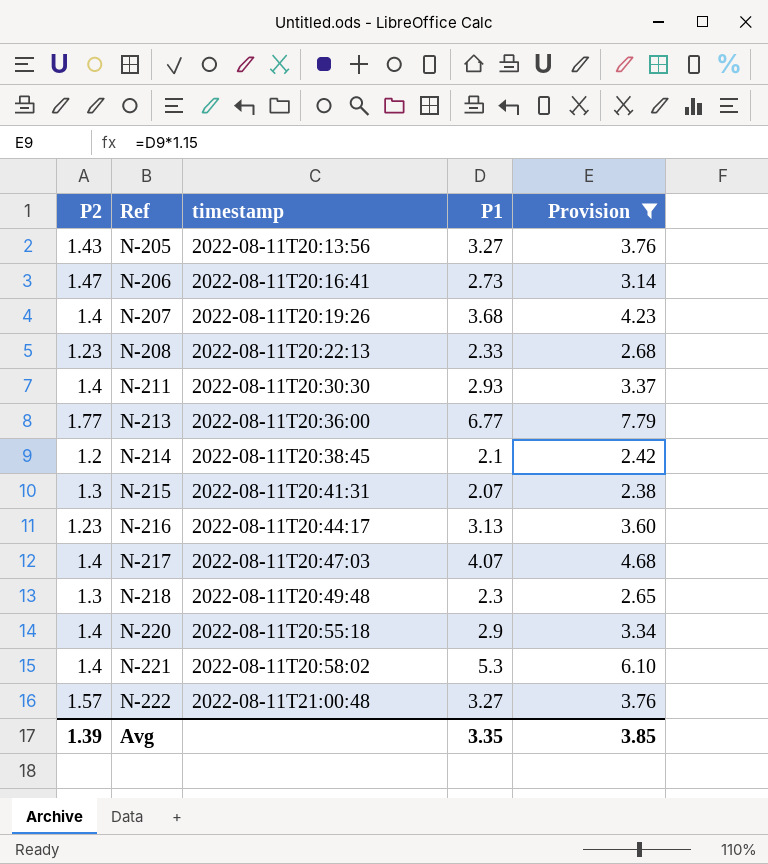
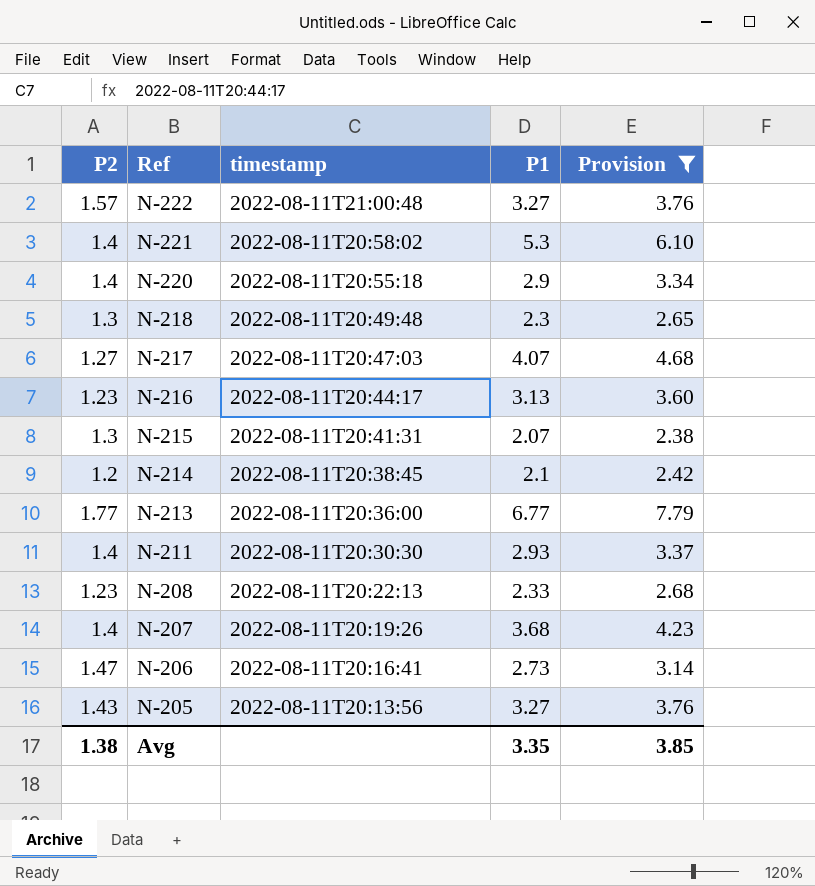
row order: Ref ascending -> Ref descending
N-217 | P2: 1.4 -> 1.27
Avg | P2: 1.39 -> 1.38

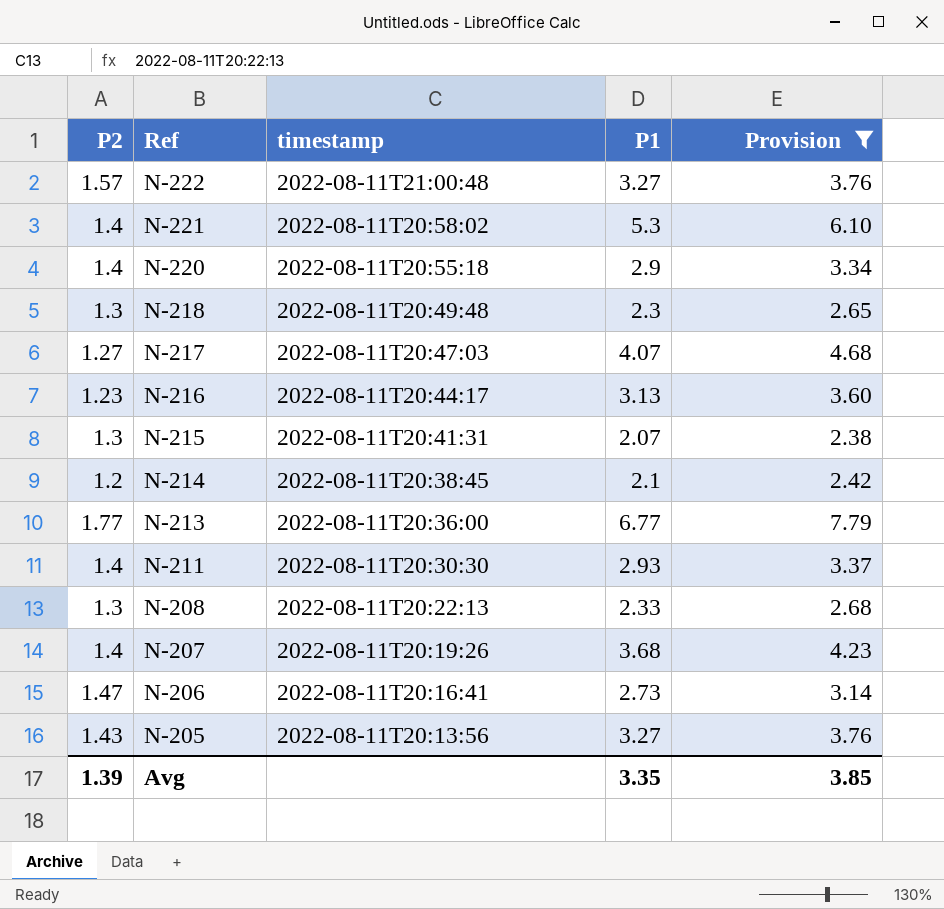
N-208 | P2: 1.23 -> 1.3
Avg | P2: 1.38 -> 1.39

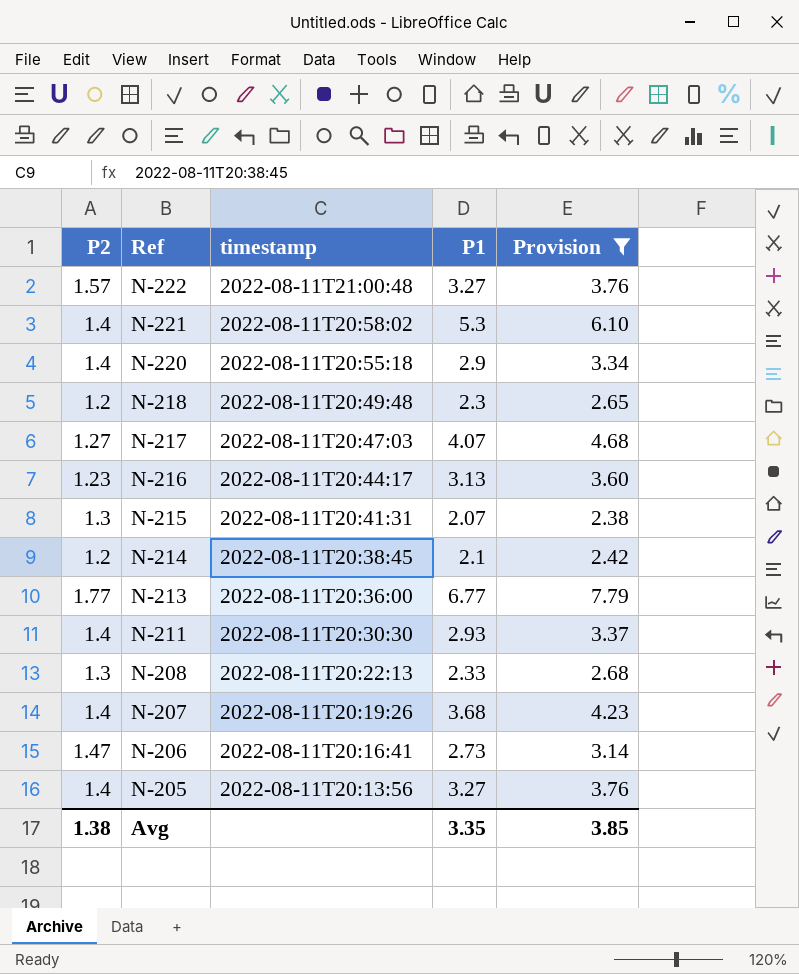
N-218 | P2: 1.3 -> 1.2
N-205 | P2: 1.43 -> 1.4
Avg | P2: 1.39 -> 1.38

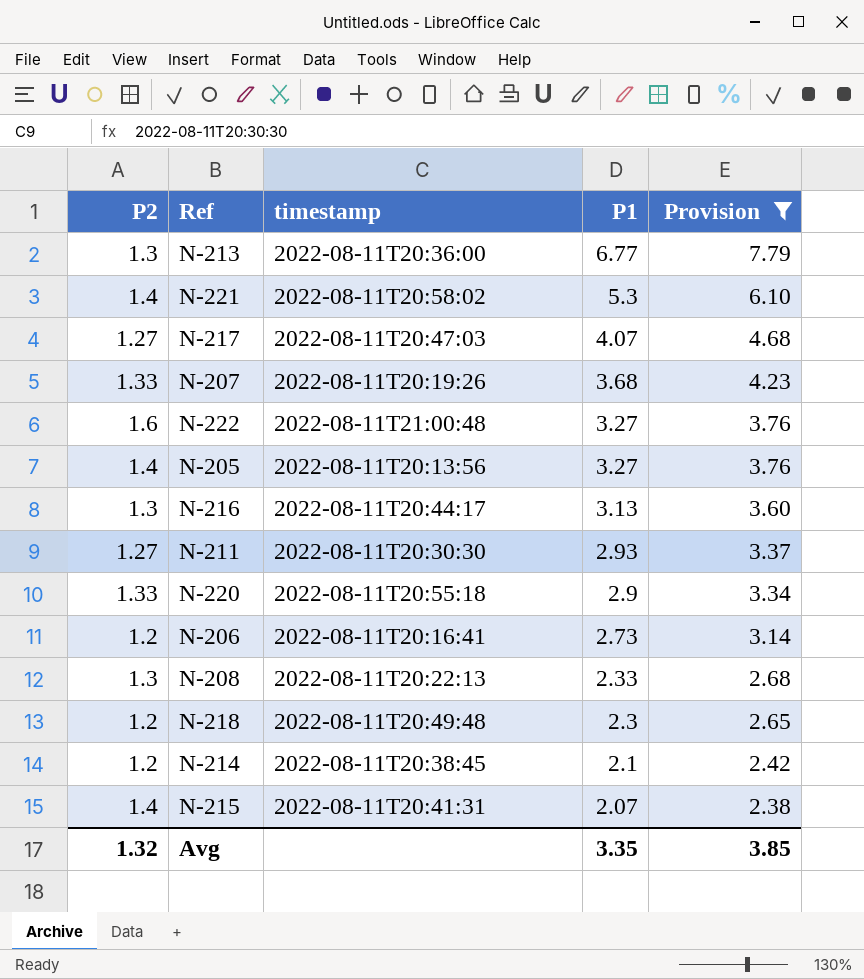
row order: Ref descending -> P1 descending
N-213 | P2: 1.77 -> 1.3
N-207 | P2: 1.4 -> 1.33
N-222 | P2: 1.57 -> 1.6
N-216 | P2: 1.23 -> 1.3
N-211 | P2: 1.4 -> 1.27
N-220 | P2: 1.4 -> 1.33
N-206 | P2: 1.47 -> 1.2
N-215 | P2: 1.3 -> 1.4
Avg | P2: 1.38 -> 1.32

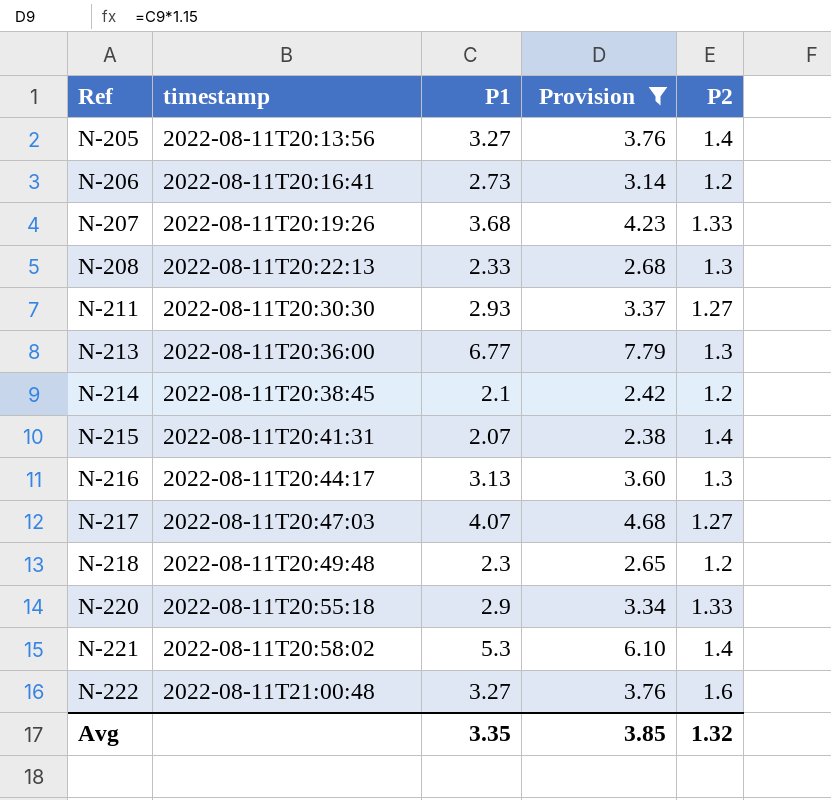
row order: P1 descending -> Ref ascending
column P2 | position: 1 -> 5

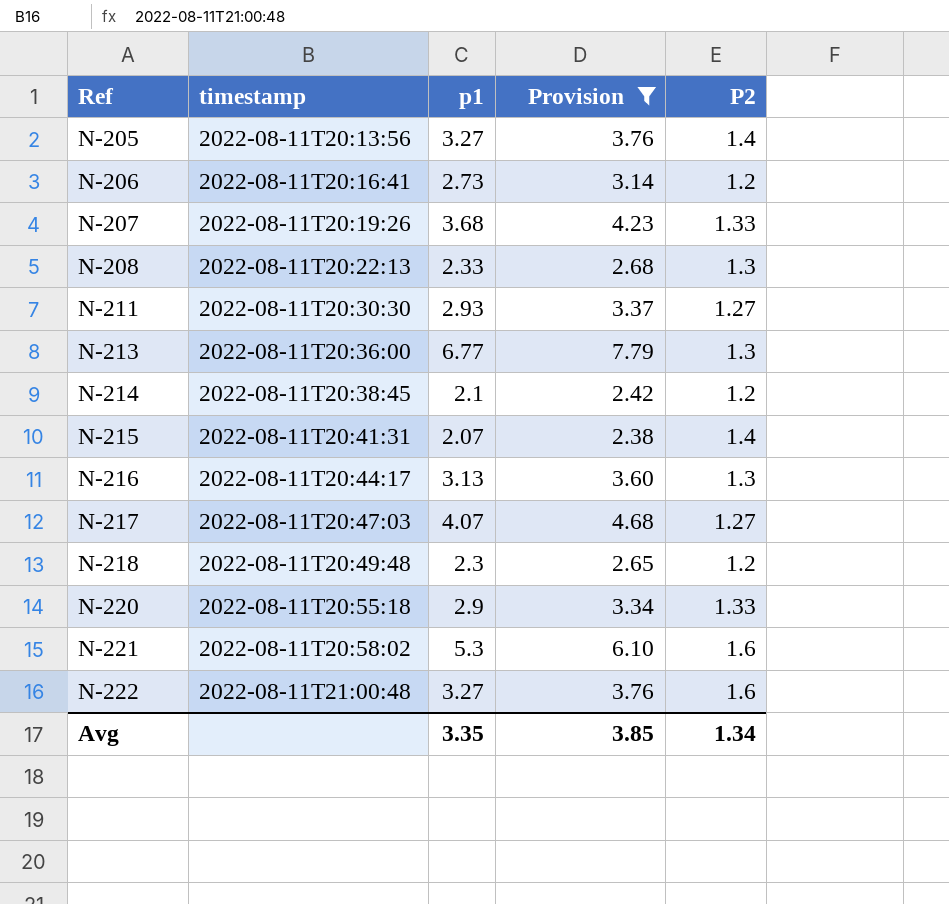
column name: P1 -> p1
N-221 | P2: 1.4 -> 1.6
Avg | P2: 1.32 -> 1.34

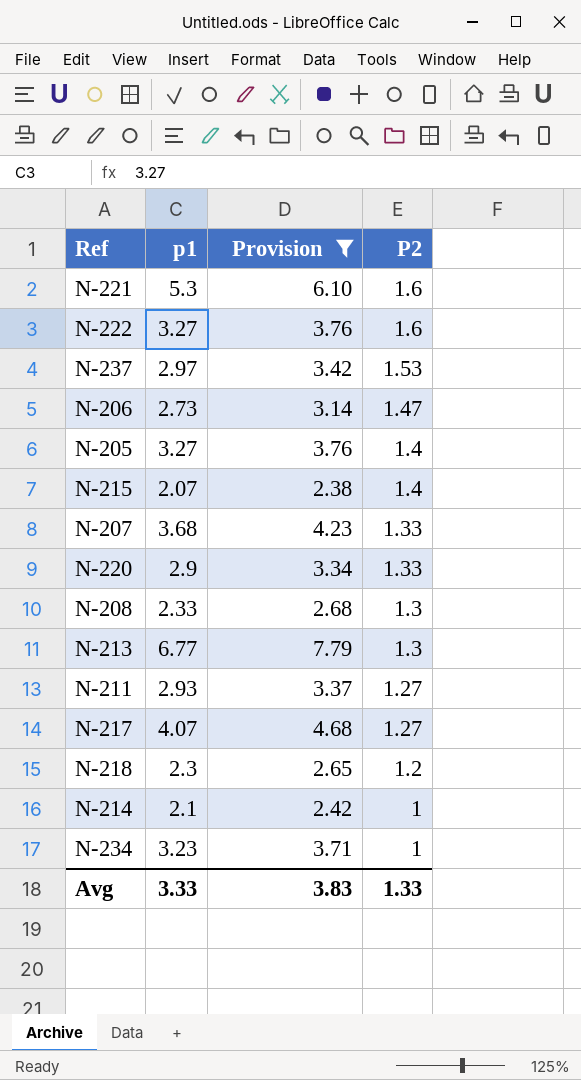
row order: Ref ascending -> P2 descending
column timestamp | position: 2 -> none
row N-216: 2022-08-11T20:44:17 | 3.13 | 3.60 | 1.3 -> none
row N-237: none -> 2.97 | 3.42 | 1.53
N-206 | P2: 1.2 -> 1.47
N-214 | P2: 1.2 -> 1
row N-234: none -> 3.23 | 3.71 | 1
Avg | p1: 3.35 -> 3.33
Avg | Provision: 3.85 -> 3.83
Avg | P2: 1.34 -> 1.33

